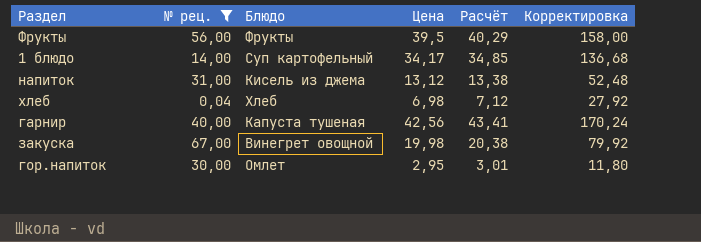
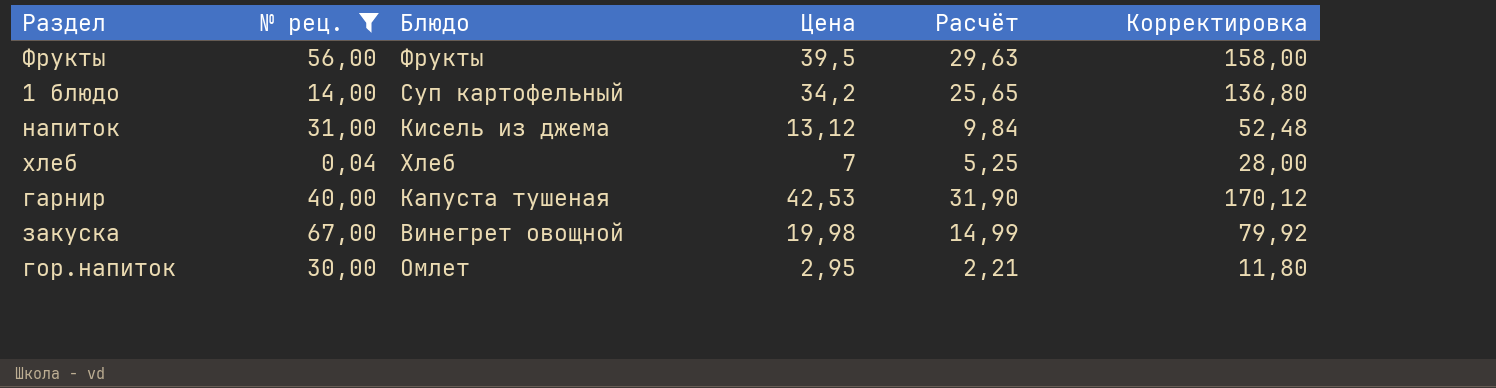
column Расчёт | formula: [Цена] * 1,02 -> [Цена] * 0,75
1 блюдо | Цена: 34,17 -> 34,2
1 блюдо | Корректировка: 136,68 -> 136,80
хлеб | Цена: 6,98 -> 7
хлеб | Корректировка: 27,92 -> 28,00
гарнир | Цена: 42,56 -> 42,53
гарнир | Корректировка: 170,24 -> 170,12

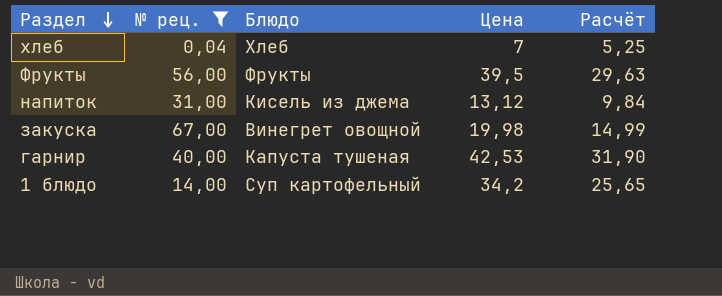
row order: none -> Раздел descending
column Корректировка | formula: [Цена] * 4 -> none
row гор.напиток: 30,00 | Омлет | 2,95 | 2,21 | 11,80 -> none

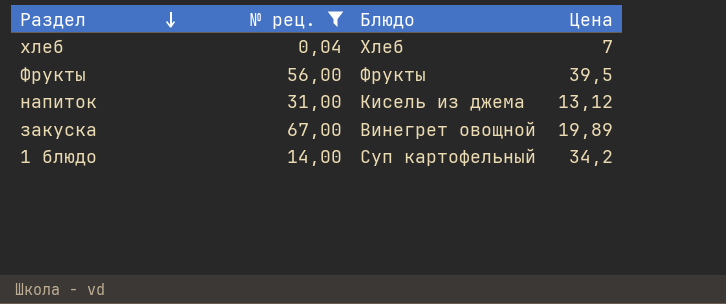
column Расчёт | formula: [Цена] * 0,75 -> none
row гарнир: 40,00 | Капуста тушеная | 42,53 | 31,90 -> none
закуска | Цена: 19,98 -> 19,89

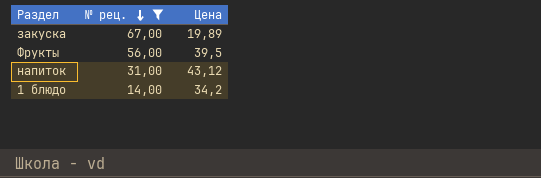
row order: Раздел descending -> № рец. descending
column Блюдо | position: 3 -> none
row хлеб: 0,04 | Хлеб | 7 -> none
напиток | Цена: 13,12 -> 43,12

